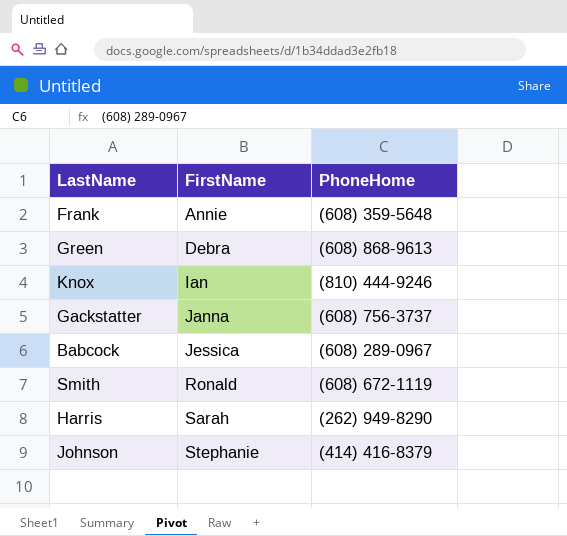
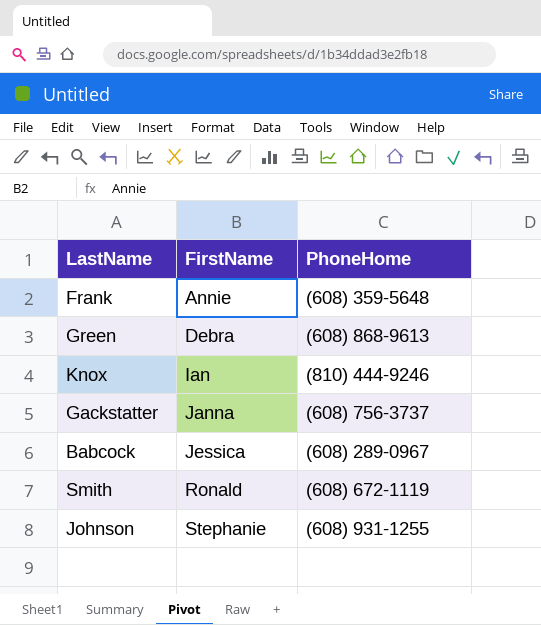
row Harris: Sarah | (262) 949-8290 -> none
Johnson | PhoneHome: (414) 416-8379 -> (608) 931-1255

